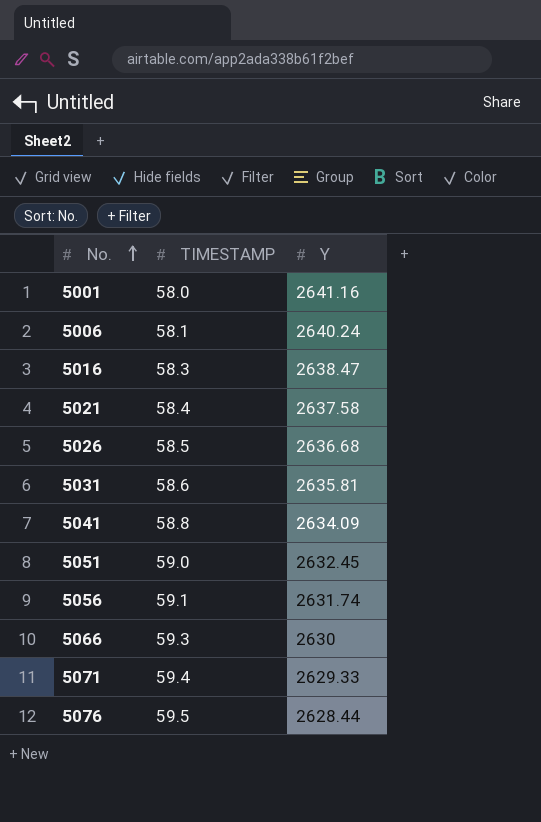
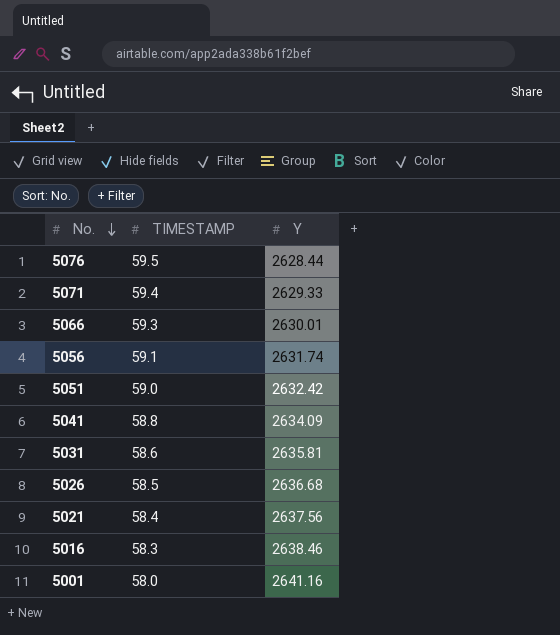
row order: No. ascending -> No. descending
row 5006: 58.1 | 2640.24 -> none
5066 | Y: 2630 -> 2630.01
5051 | Y: 2632.45 -> 2632.42
5021 | Y: 2637.58 -> 2637.56
5016 | Y: 2638.47 -> 2638.46

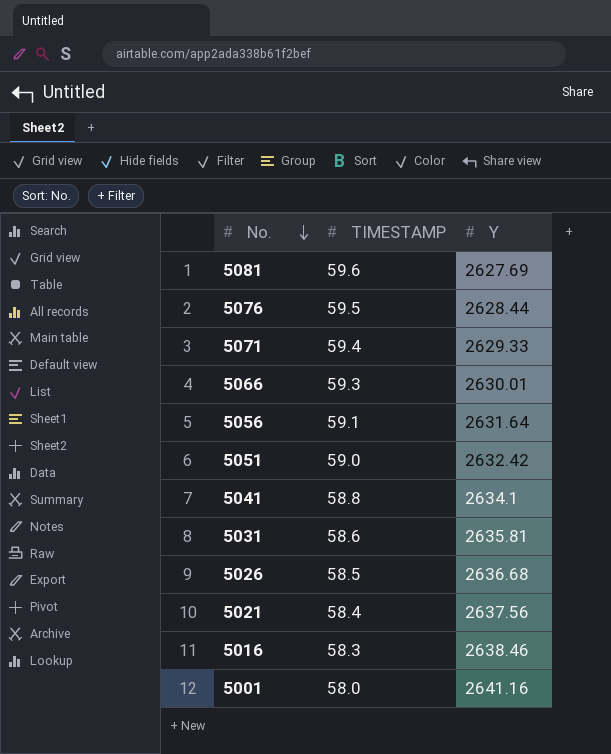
row 5081: none -> 59.6 | 2627.69
5056 | Y: 2631.74 -> 2631.64
5041 | Y: 2634.09 -> 2634.1

